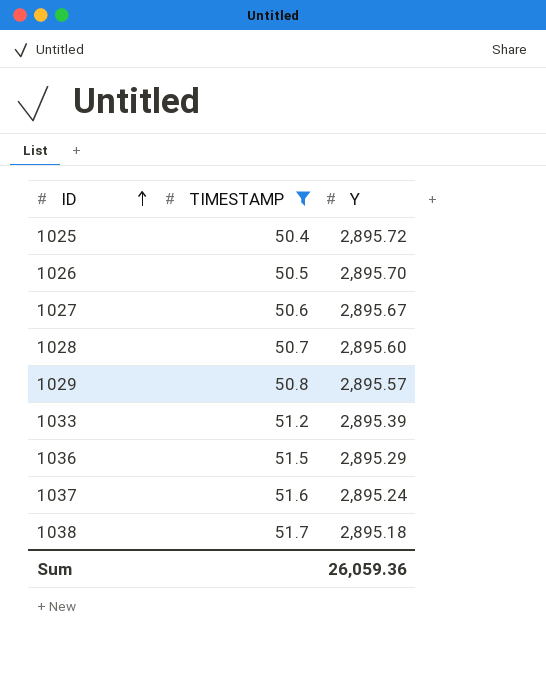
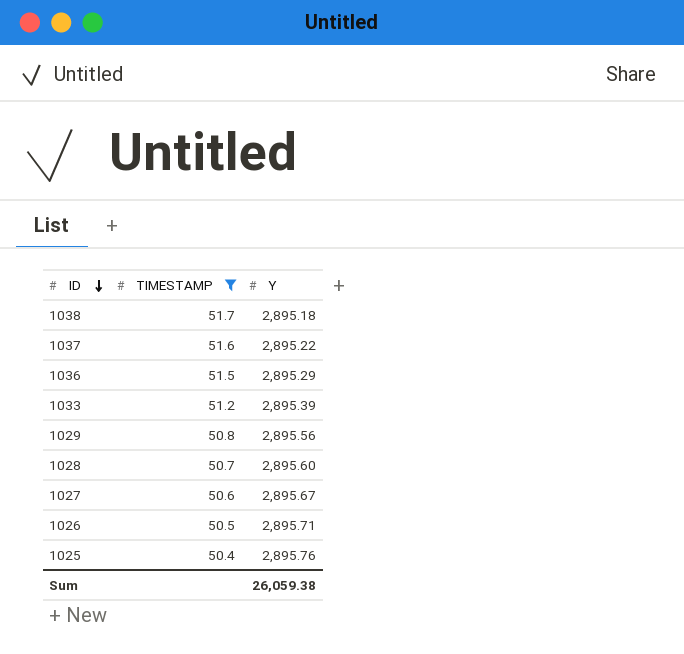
row order: ID ascending -> ID descending
1037 | Y: 2,895.24 -> 2,895.22
1029 | Y: 2,895.57 -> 2,895.56
1026 | Y: 2,895.70 -> 2,895.71
1025 | Y: 2,895.72 -> 2,895.76
Sum | Y: 26,059.36 -> 26,059.38

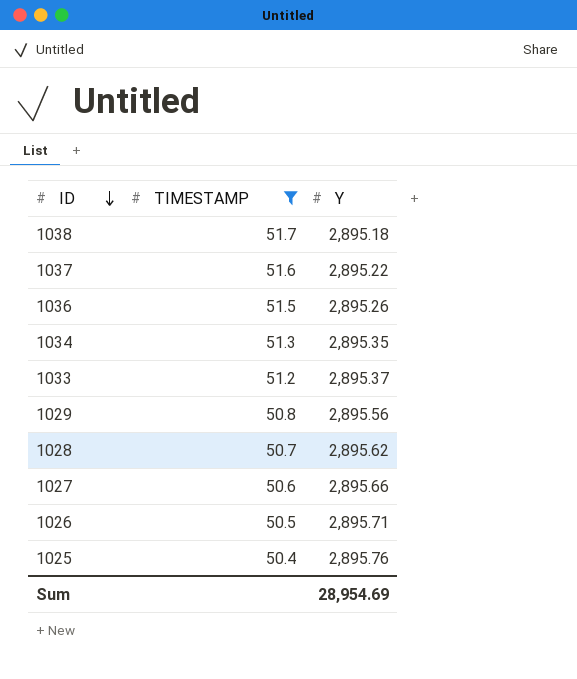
1036 | Y: 2,895.29 -> 2,895.26
row 1034: none -> 51.3 | 2,895.35
1033 | Y: 2,895.39 -> 2,895.37
1028 | Y: 2,895.60 -> 2,895.62
1027 | Y: 2,895.67 -> 2,895.66
Sum | Y: 26,059.38 -> 28,954.69

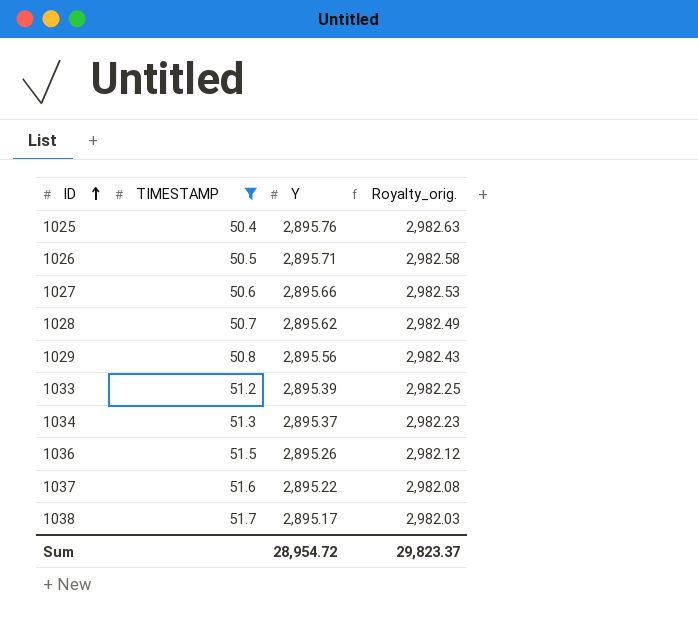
row order: ID descending -> ID ascending
column Royalty_orig. | formula: none -> [Y] * 1.03
1033 | Y: 2,895.37 -> 2,895.39
1034 | Y: 2,895.35 -> 2,895.37
1038 | Y: 2,895.18 -> 2,895.17
Sum | Y: 28,954.69 -> 28,954.72

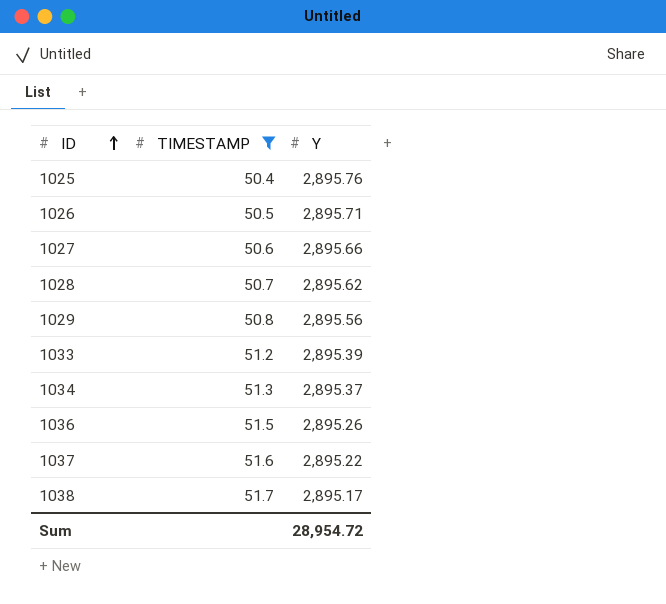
column Royalty_orig. | formula: [Y] * 1.03 -> none

